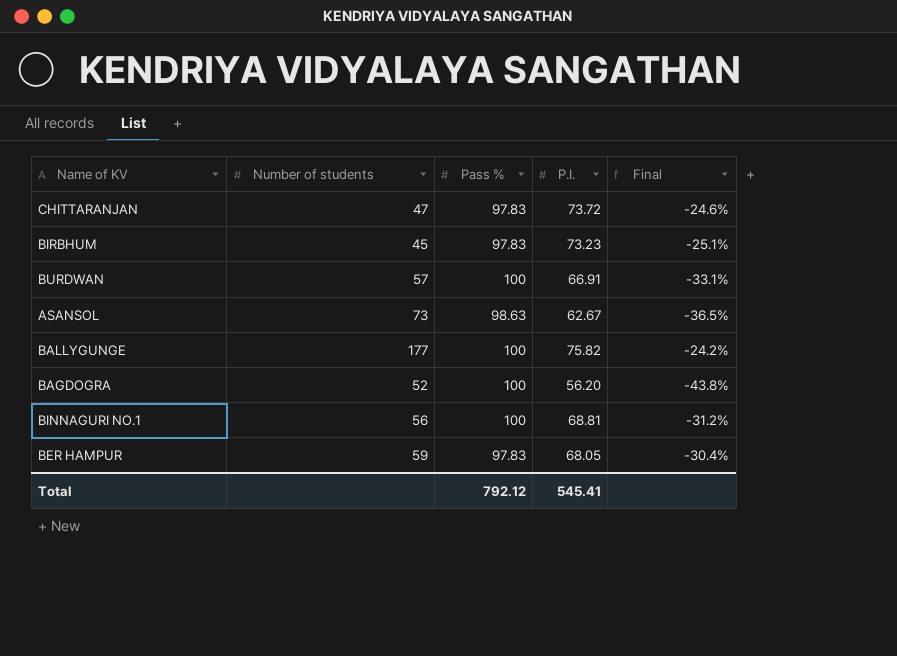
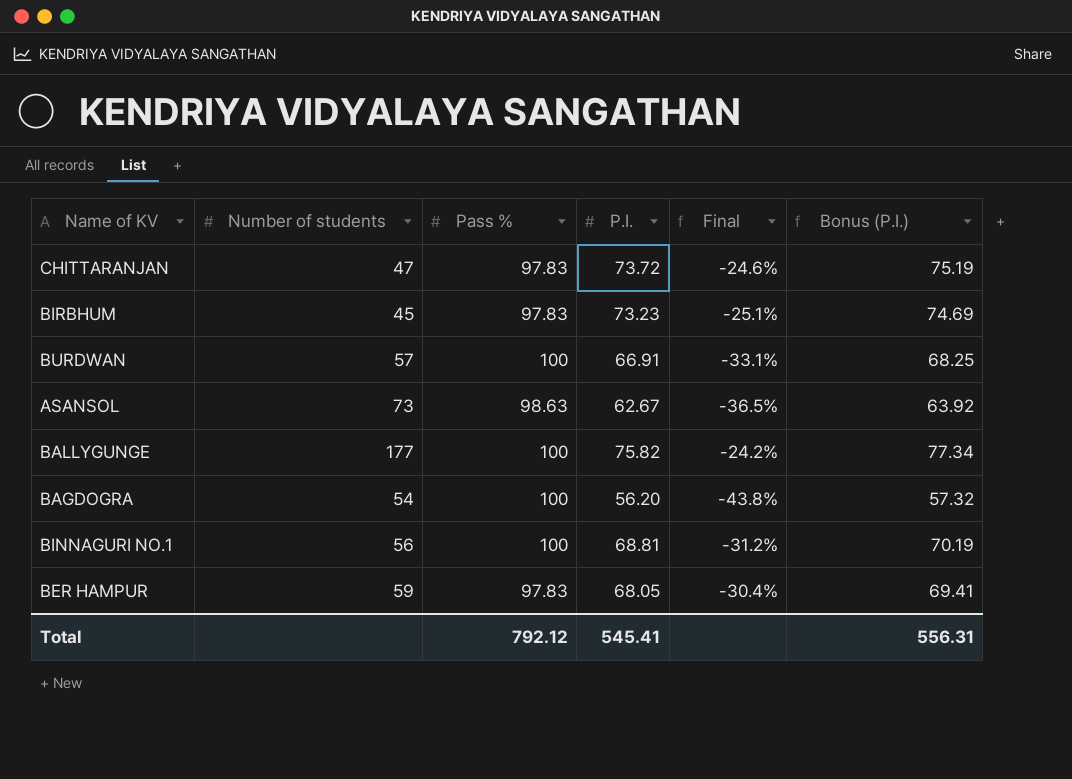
column Bonus (P.I.) | formula: none -> [P.I.] * 1.02
BAGDOGRA | Number of students: 52 -> 54

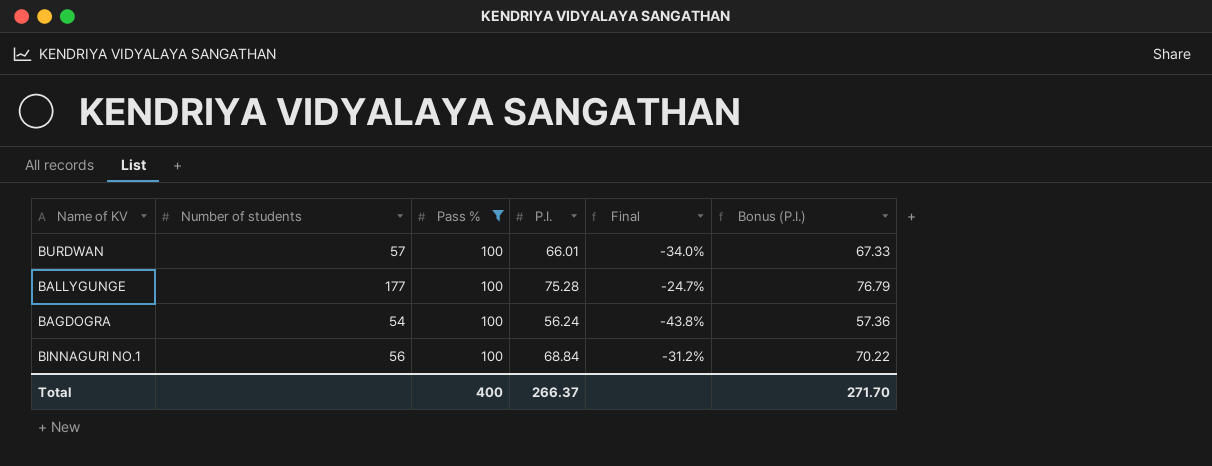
filter: none -> Pass % = 100
BURDWAN | P.I.: 66.91 -> 66.01
BURDWAN | Final: -33.1% -> -34.0%
BURDWAN | Bonus (P.I.): 68.25 -> 67.33
BALLYGUNGE | P.I.: 75.82 -> 75.28
BALLYGUNGE | Final: -24.2% -> -24.7%
BALLYGUNGE | Bonus (P.I.): 77.34 -> 76.79
BAGDOGRA | P.I.: 56.20 -> 56.24
BAGDOGRA | Bonus (P.I.): 57.32 -> 57.36
BINNAGURI NO.1 | P.I.: 68.81 -> 68.84
BINNAGURI NO.1 | Bonus (P.I.): 70.19 -> 70.22
Total | Pass %: 792.12 -> 400
Total | P.I.: 545.41 -> 266.37
Total | Bonus (P.I.): 556.31 -> 271.70

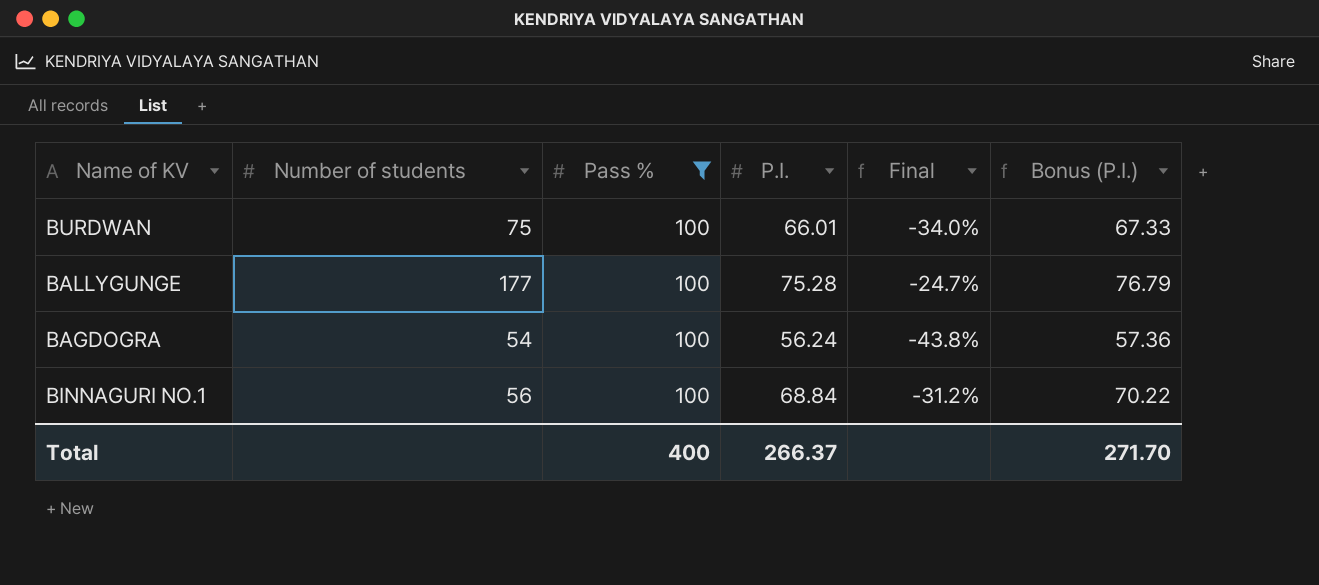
BURDWAN | Number of students: 57 -> 75

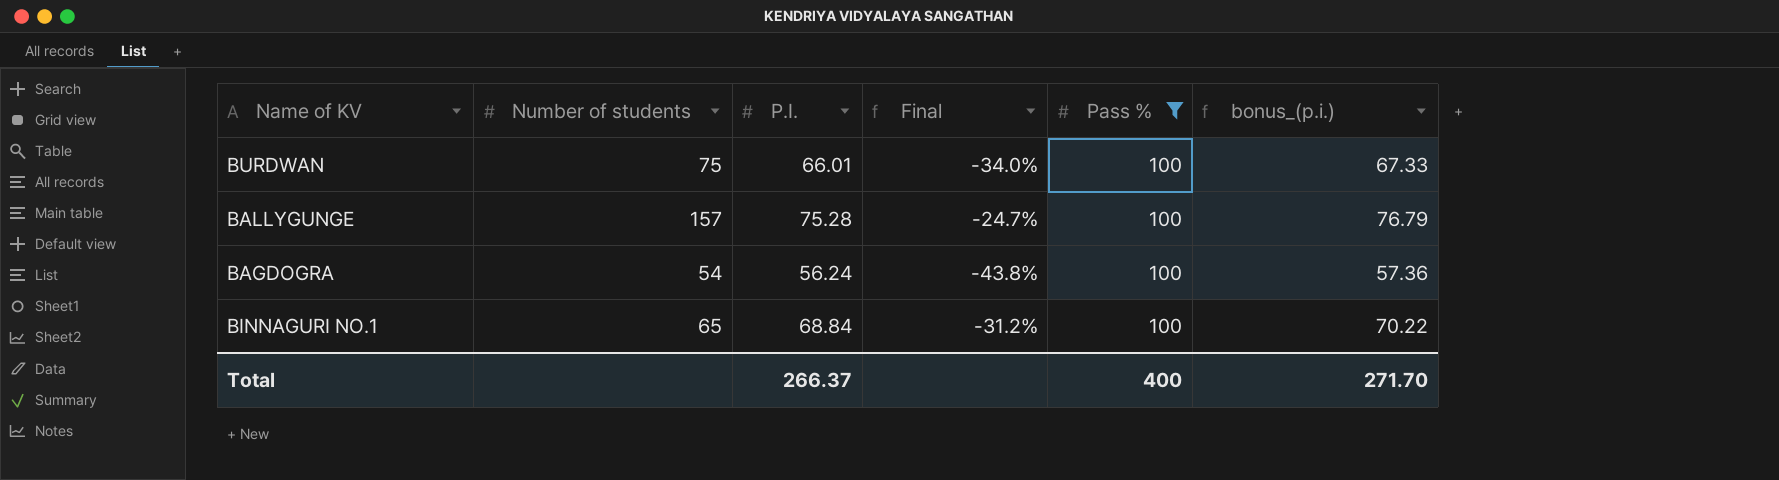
column Pass % | position: 3 -> 5
column name: Bonus (P.I.) -> bonus_(p.i.)
BALLYGUNGE | Number of students: 177 -> 157
BINNAGURI NO.1 | Number of students: 56 -> 65

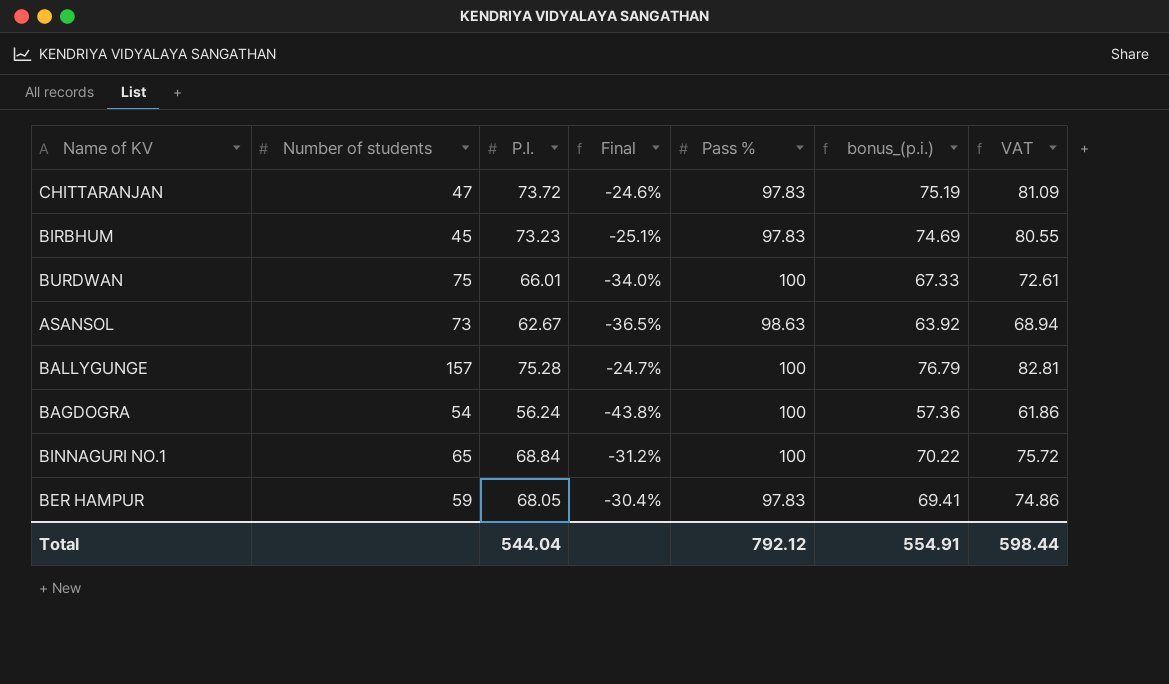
filter: Pass % = 100 -> none
column VAT | formula: none -> [P.I.] * 1.1
Total | P.I.: 266.37 -> 544.04
Total | Pass %: 400 -> 792.12
Total | bonus_(p.i.): 271.70 -> 554.91

